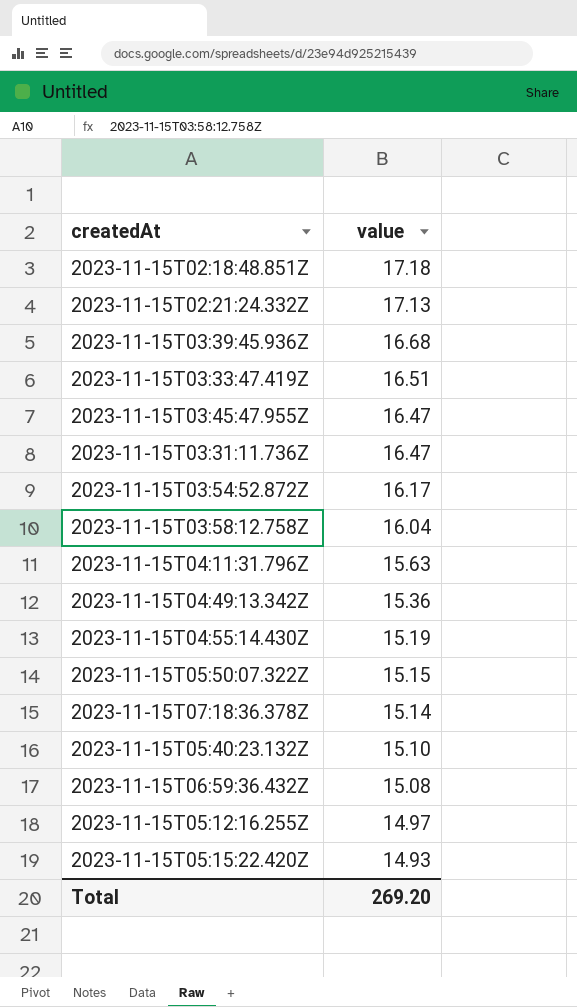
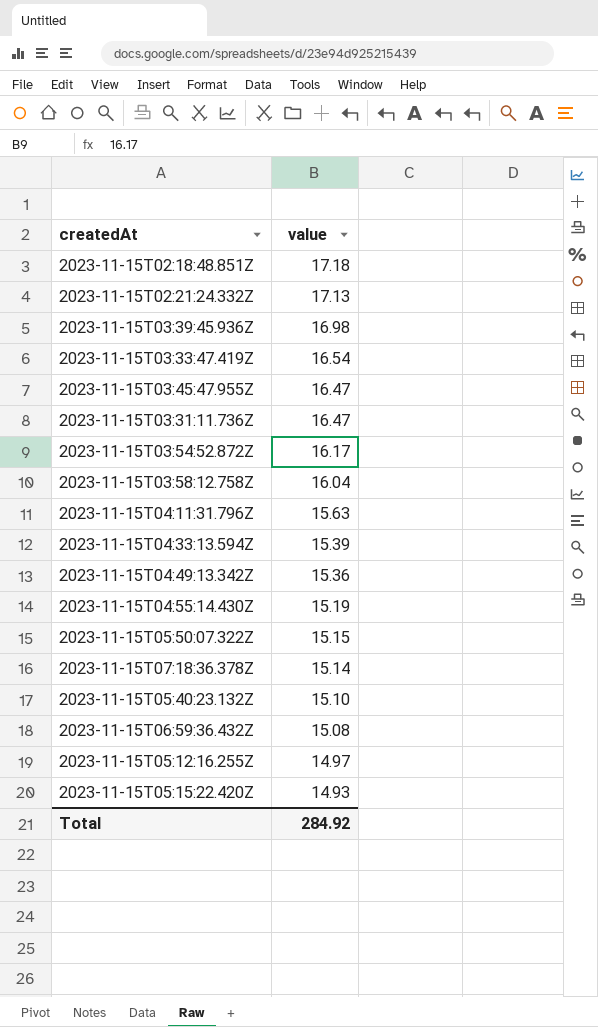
2023-11-15T03:39:45.936Z | value: 16.68 -> 16.98
2023-11-15T03:33:47.419Z | value: 16.51 -> 16.54
row 2023-11-15T04:33:13.594Z: none -> 15.39
Total | value: 269.20 -> 284.92

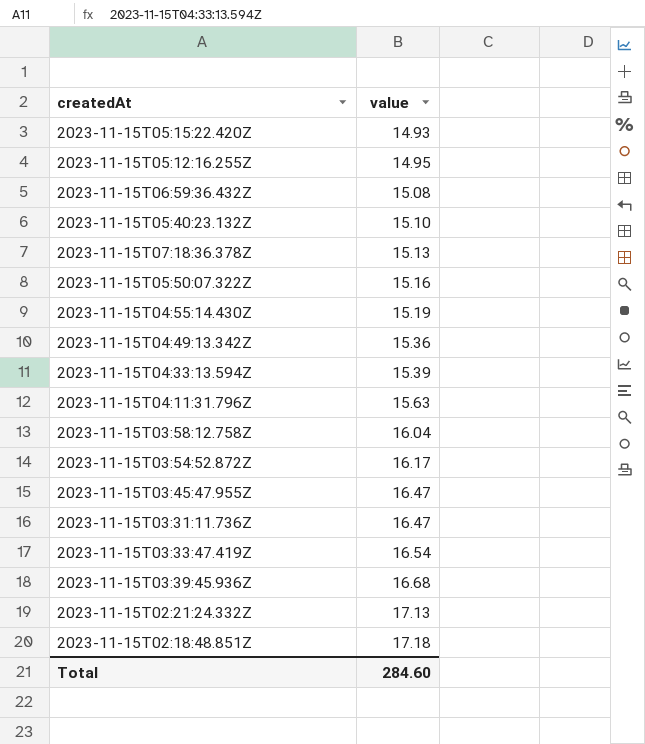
row order: value descending -> value ascending
2023-11-15T05:12:16.255Z | value: 14.97 -> 14.95
2023-11-15T07:18:36.378Z | value: 15.14 -> 15.13
2023-11-15T05:50:07.322Z | value: 15.15 -> 15.16
2023-11-15T03:39:45.936Z | value: 16.98 -> 16.68
Total | value: 284.92 -> 284.60

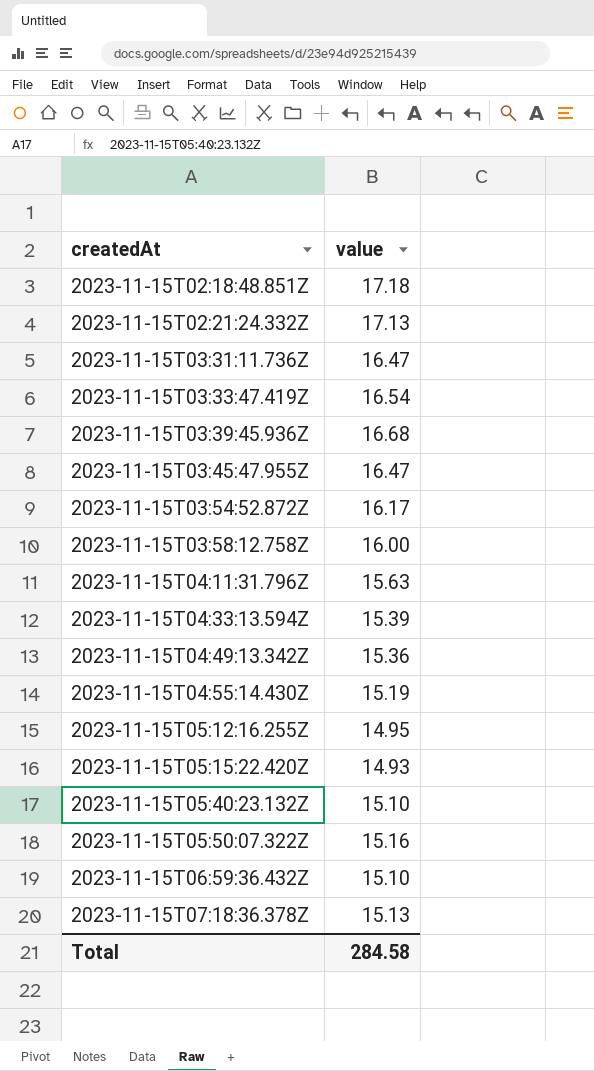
row order: value ascending -> createdAt ascending
2023-11-15T03:58:12.758Z | value: 16.04 -> 16.00
2023-11-15T06:59:36.432Z | value: 15.08 -> 15.10
Total | value: 284.60 -> 284.58

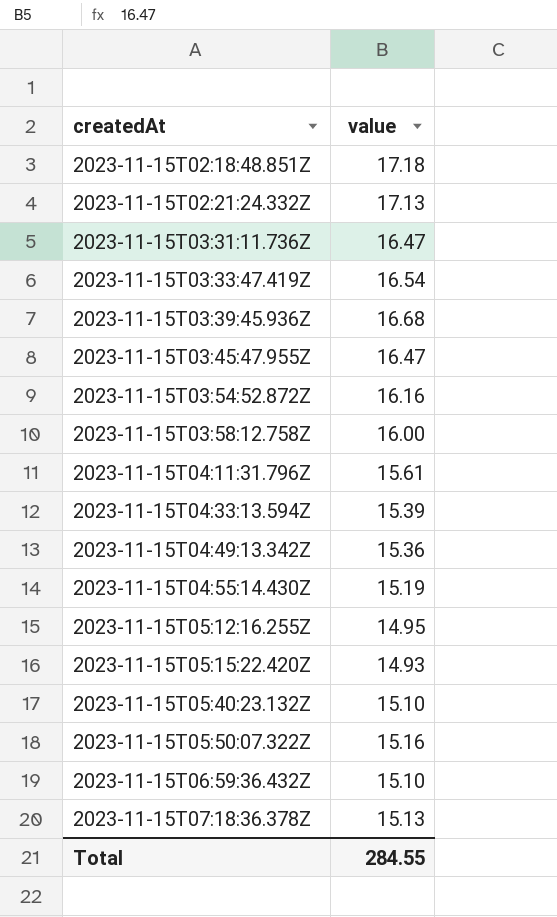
2023-11-15T03:54:52.872Z | value: 16.17 -> 16.16
2023-11-15T04:11:31.796Z | value: 15.63 -> 15.61
Total | value: 284.58 -> 284.55

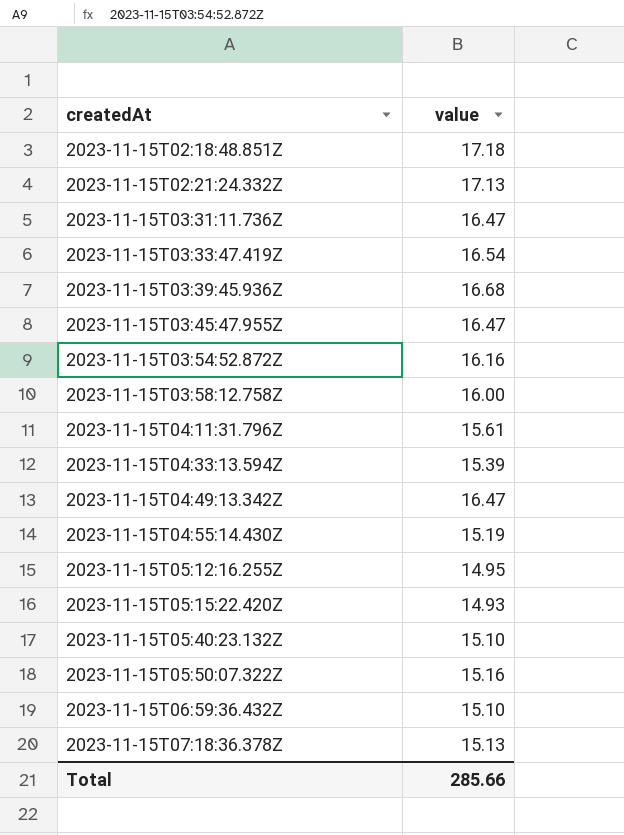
2023-11-15T04:49:13.342Z | value: 15.36 -> 16.47
Total | value: 284.55 -> 285.66

